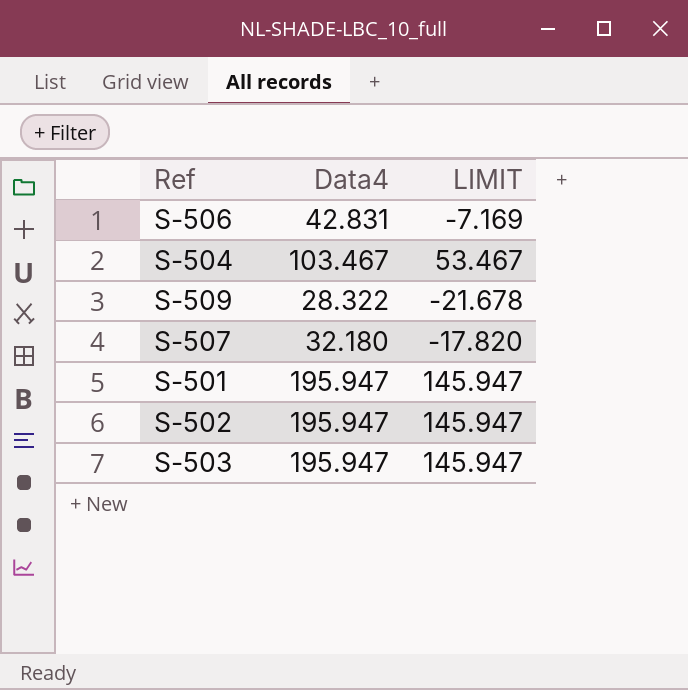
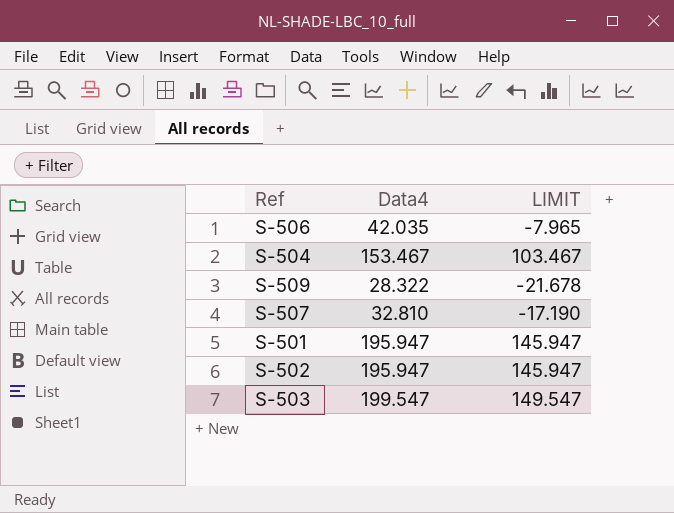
S-506 | Data4: 42.831 -> 42.035
S-506 | LIMIT: -7.169 -> -7.965
S-504 | Data4: 103.467 -> 153.467
S-504 | LIMIT: 53.467 -> 103.467
S-507 | Data4: 32.180 -> 32.810
S-507 | LIMIT: -17.820 -> -17.190
S-503 | Data4: 195.947 -> 199.547
S-503 | LIMIT: 145.947 -> 149.547

